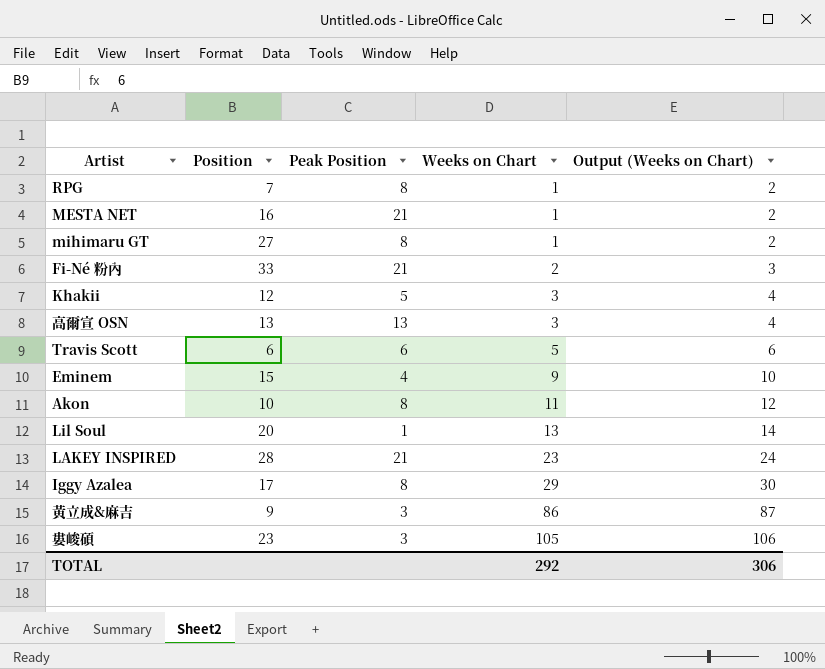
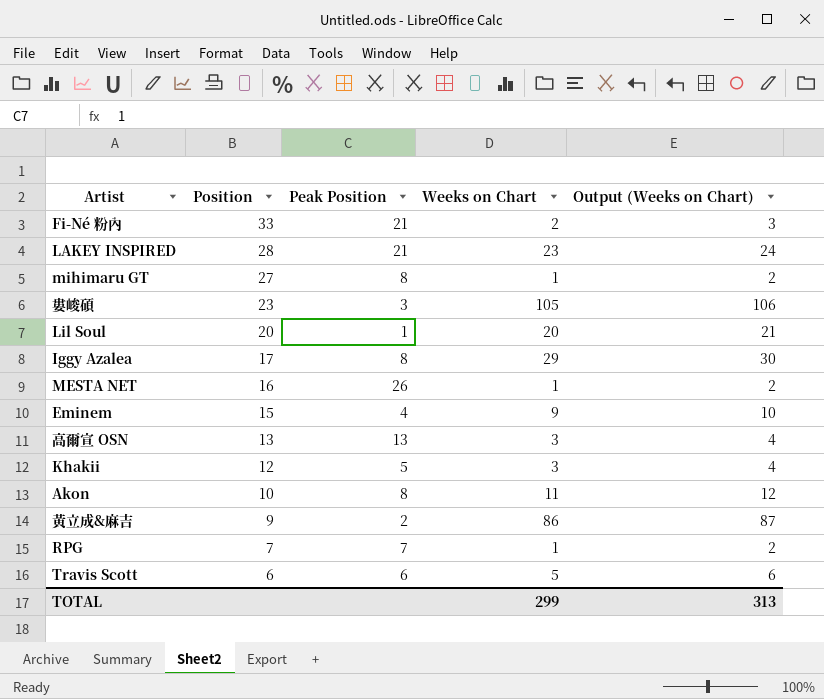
row order: Weeks on Chart ascending -> Position descending
Lil Soul | Weeks on Chart: 13 -> 20
Lil Soul | Output (Weeks on Chart): 14 -> 21
MESTA NET | Peak Position: 21 -> 26
黃立成&麻吉 | Peak Position: 3 -> 2
RPG | Peak Position: 8 -> 7
TOTAL | Weeks on Chart: 292 -> 299
TOTAL | Output (Weeks on Chart): 306 -> 313

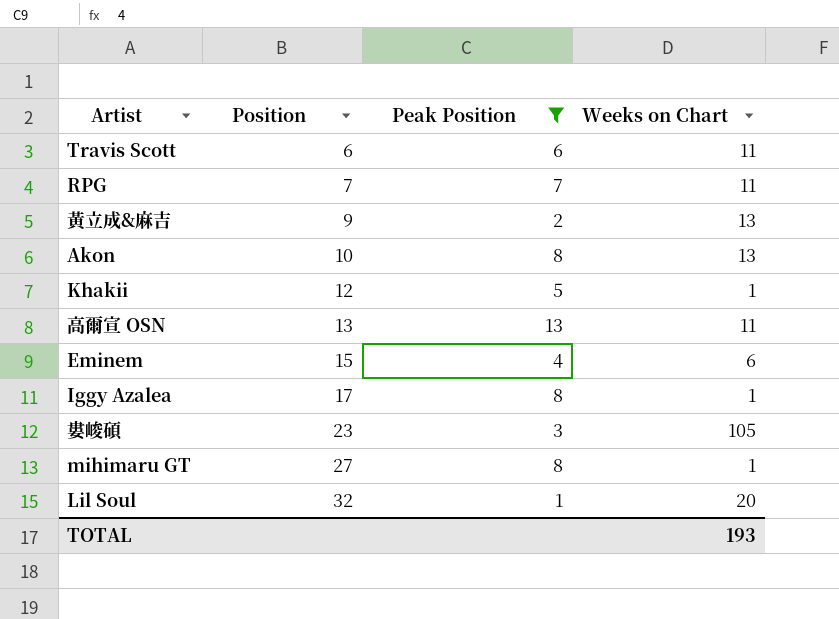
filter: none -> Peak Position <= 13
row order: Position descending -> Position ascending
column Output (Weeks on Chart) | formula: [Weeks on Chart] + 1 -> none
Travis Scott | Weeks on Chart: 5 -> 11
RPG | Weeks on Chart: 1 -> 11
黃立成&麻吉 | Weeks on Chart: 86 -> 13
Akon | Weeks on Chart: 11 -> 13
Khakii | Weeks on Chart: 3 -> 1
高爾宣 OSN | Weeks on Chart: 3 -> 11
Eminem | Weeks on Chart: 9 -> 6
Iggy Azalea | Weeks on Chart: 29 -> 1
Lil Soul | Position: 20 -> 32
TOTAL | Weeks on Chart: 299 -> 193

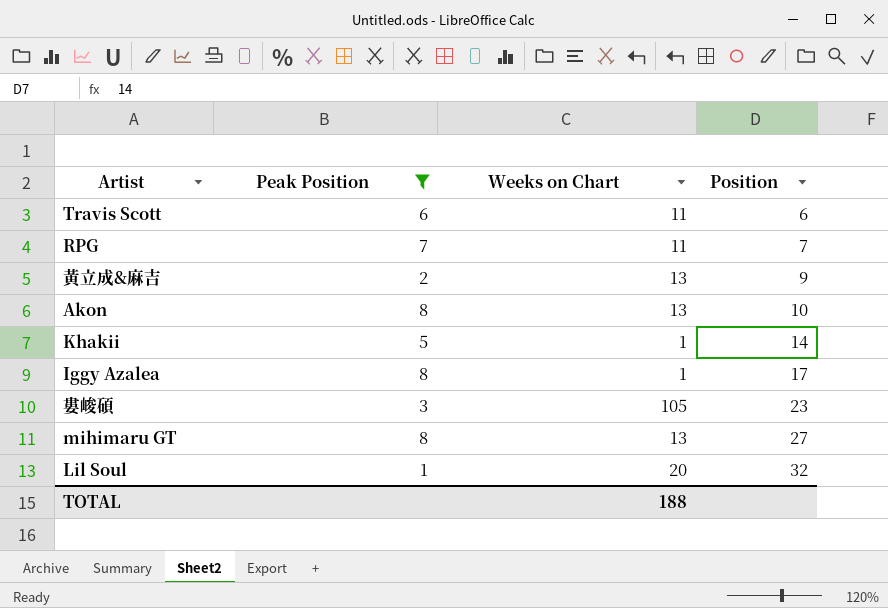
column Position | position: 2 -> 4
row 高爾宣 OSN: 13 | 13 | 11 -> none
row Eminem: 15 | 4 | 6 -> none
Khakii | Position: 12 -> 14
mihimaru GT | Weeks on Chart: 1 -> 13
TOTAL | Weeks on Chart: 193 -> 188

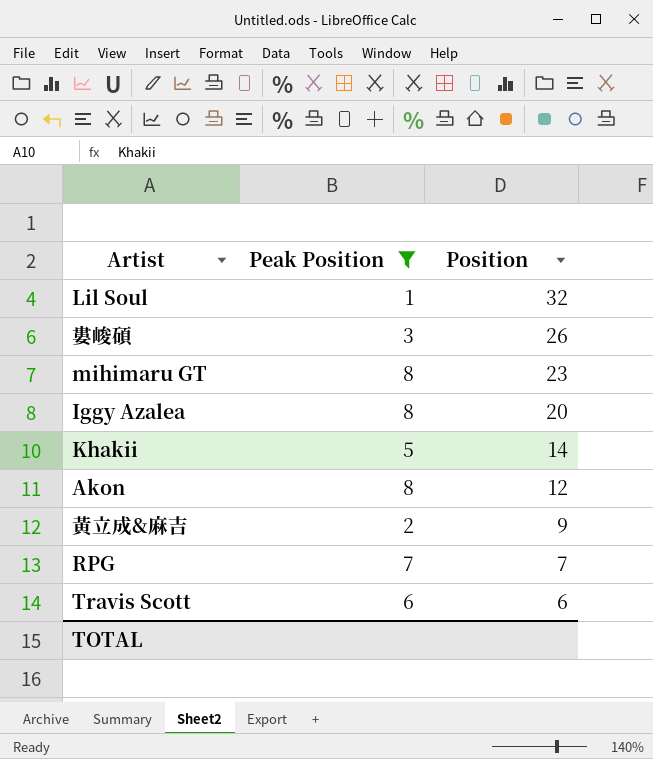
row order: Position ascending -> Position descending
column Weeks on Chart | position: 3 -> none
婁峻碩 | Position: 23 -> 26
mihimaru GT | Position: 27 -> 23
Iggy Azalea | Position: 17 -> 20
Akon | Position: 10 -> 12

